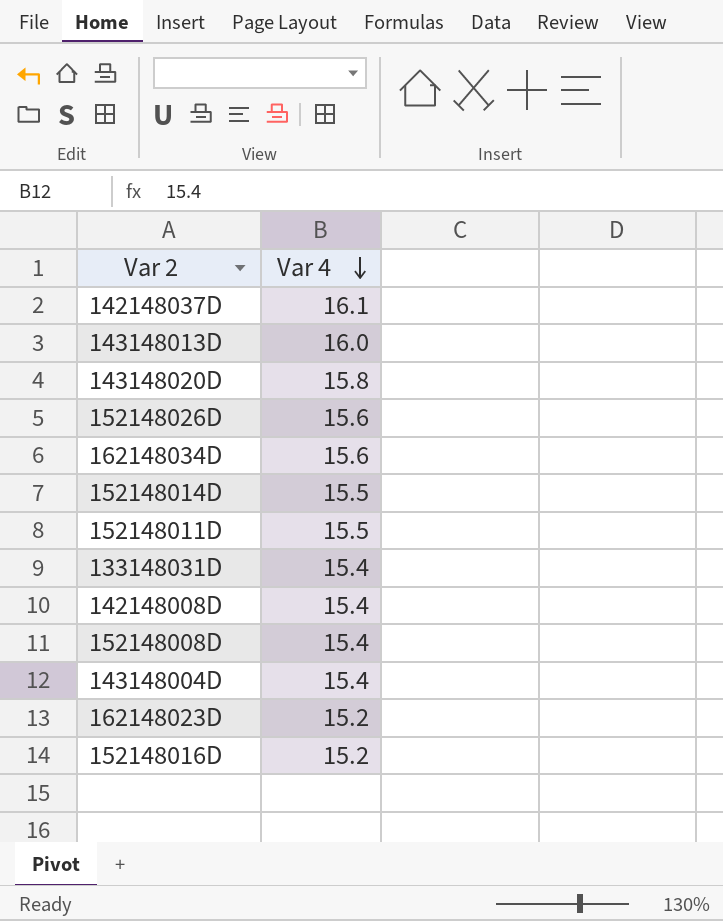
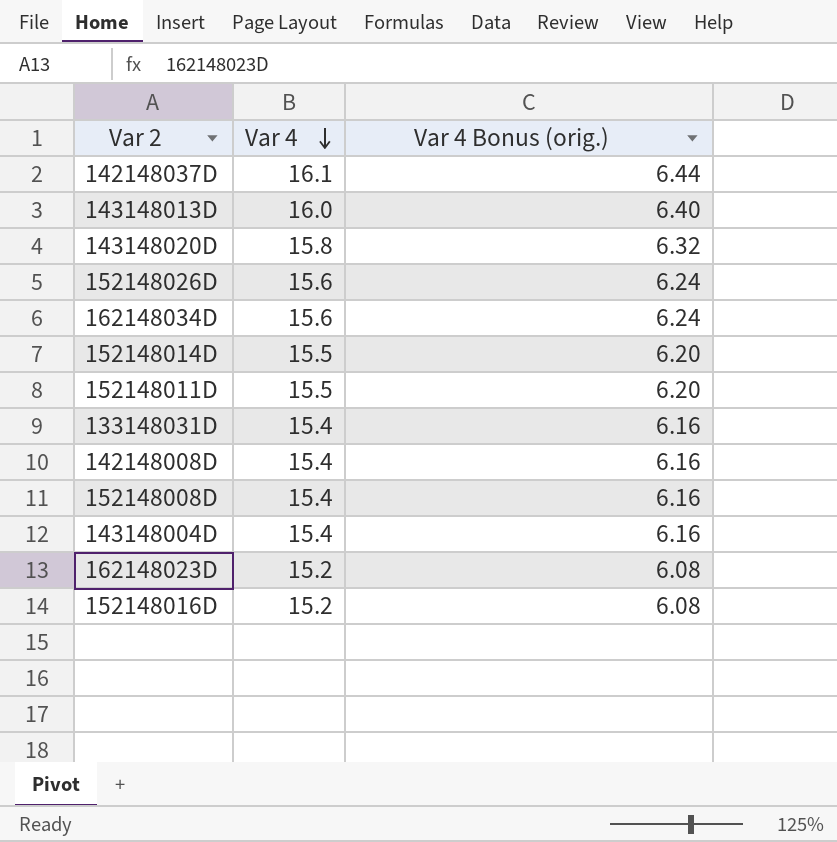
column Var 4 Bonus (orig.) | formula: none -> [Var 4] * 0.4

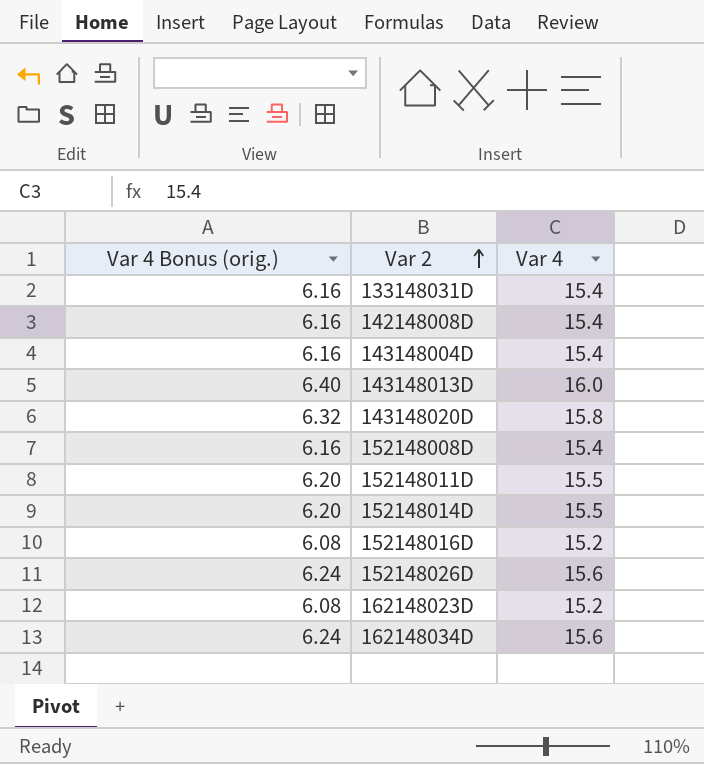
row order: Var 4 descending -> Var 2 ascending
column Var 4 Bonus (orig.) | position: 3 -> 1
row 142148037D: 16.1 | 6.44 -> none

